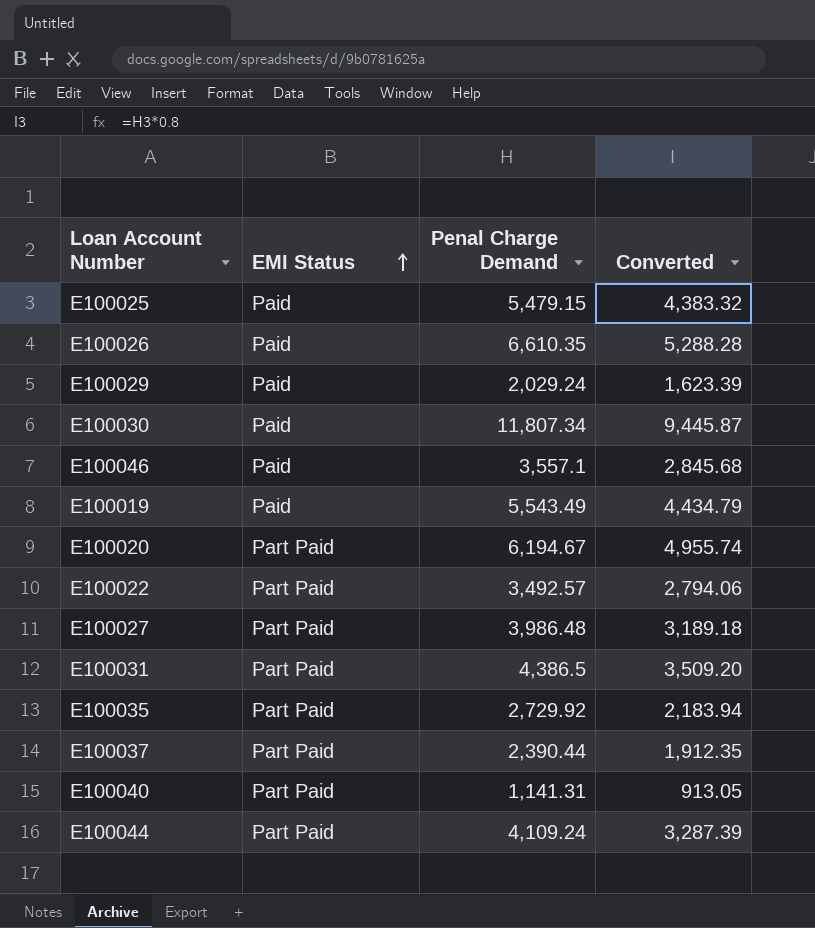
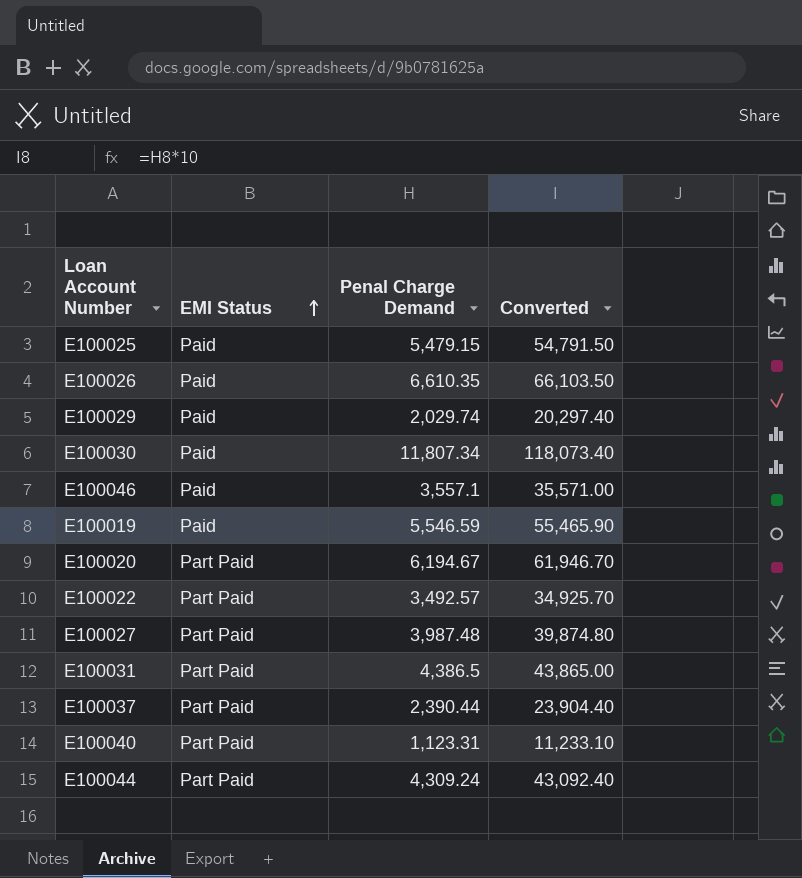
column Converted | formula: [Penal Charge Demand] * 0.8 -> [Penal Charge Demand] * 10
row E100035: Part Paid | 2,729.92 | 2,183.94 -> none
E100029 | Penal Charge Demand: 2,029.24 -> 2,029.74
E100019 | Penal Charge Demand: 5,543.49 -> 5,546.59
E100027 | Penal Charge Demand: 3,986.48 -> 3,987.48
E100040 | Penal Charge Demand: 1,141.31 -> 1,123.31
E100044 | Penal Charge Demand: 4,109.24 -> 4,309.24

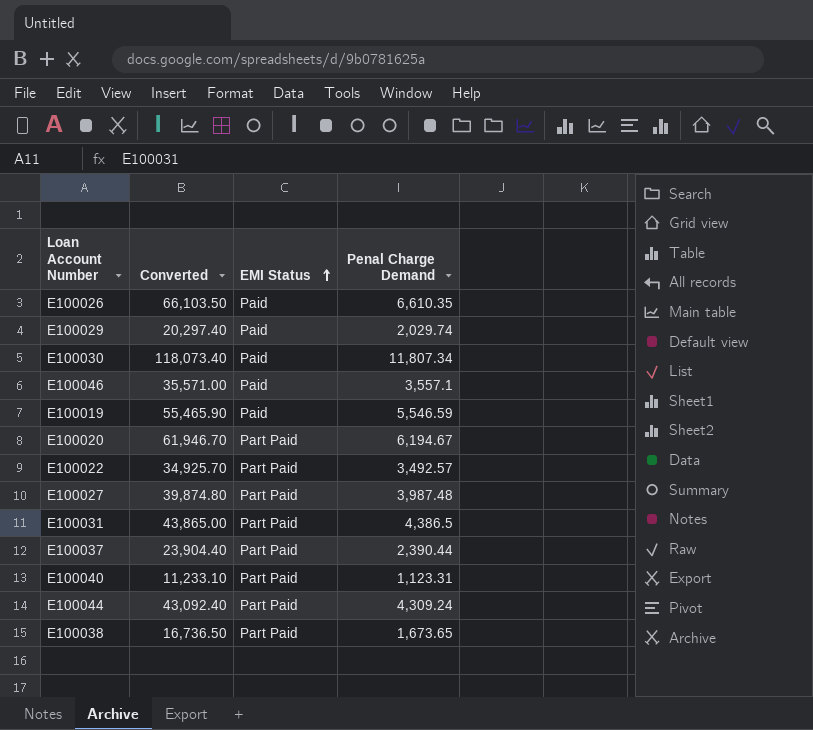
column Converted | position: 4 -> 2
row E100025: Paid | 5,479.15 | 54,791.50 -> none
row E100038: none -> 16,736.50 | Part Paid | 1,673.65

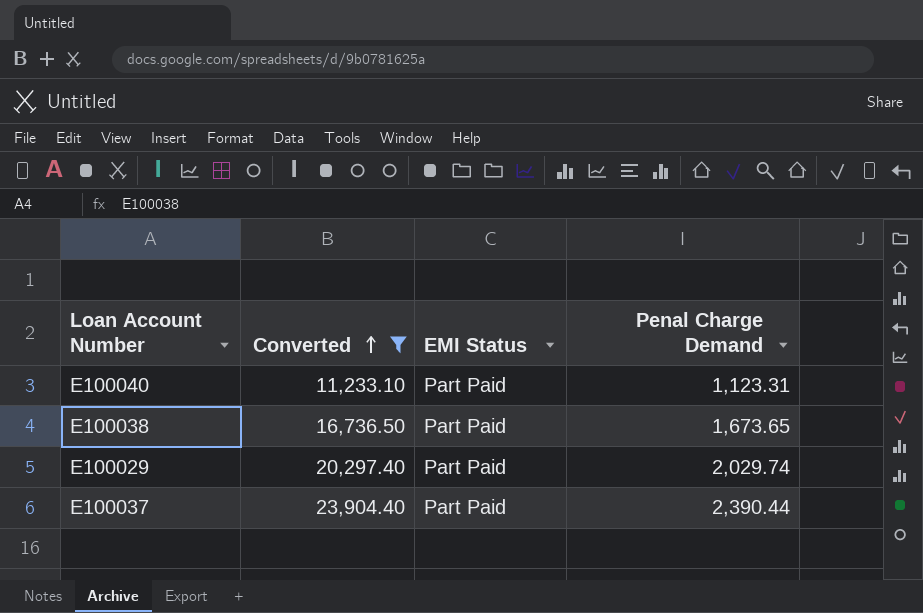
filter: none -> Converted <= 23,904.40
row order: EMI Status ascending -> Converted ascending
E100029 | EMI Status: Paid -> Part Paid

